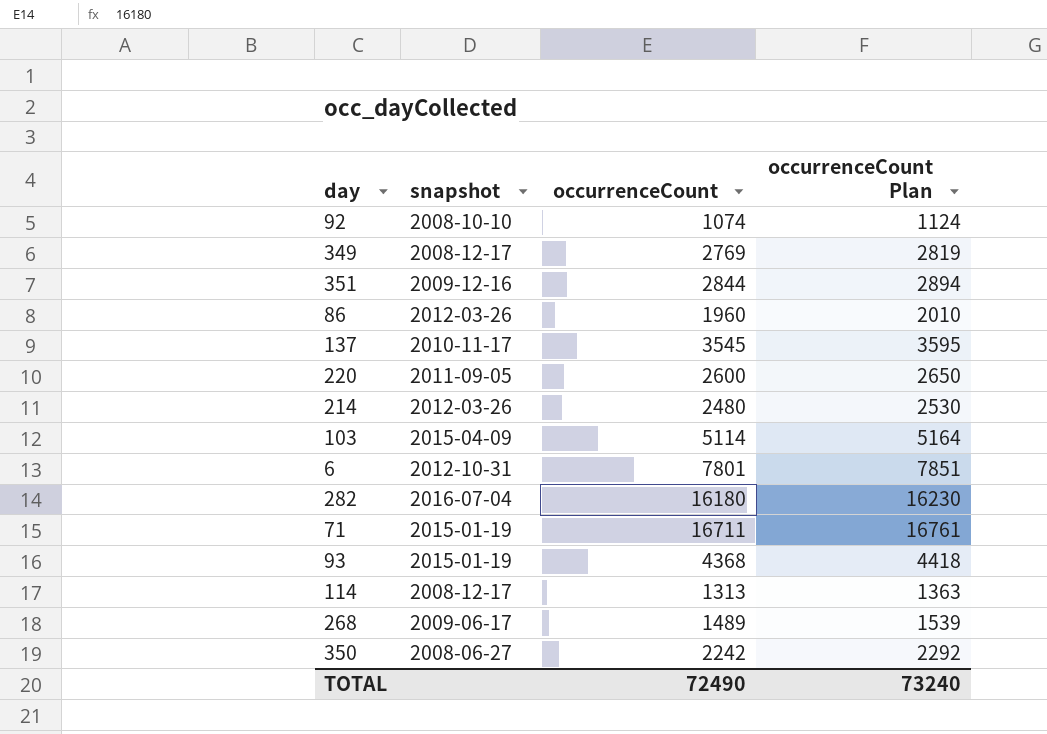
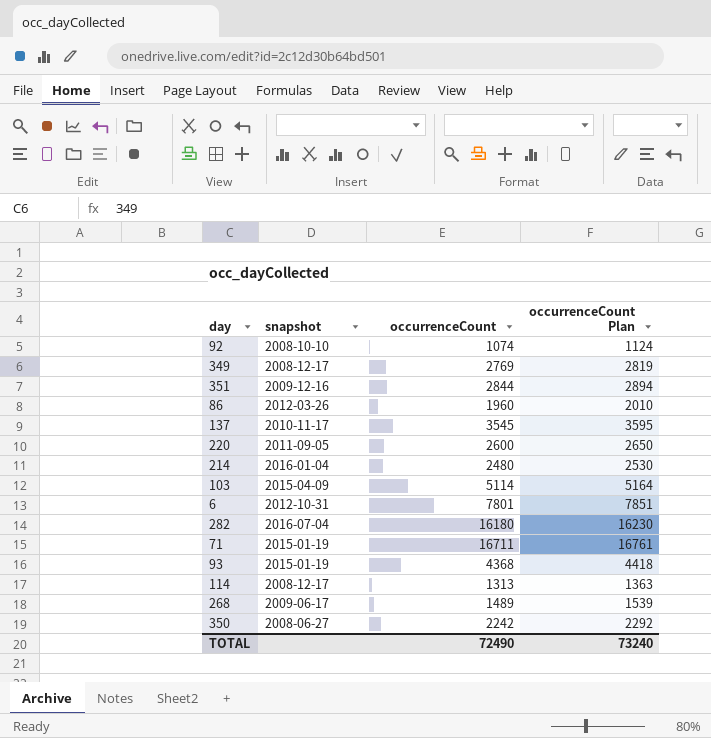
214 | snapshot: 2012-03-26 -> 2016-01-04

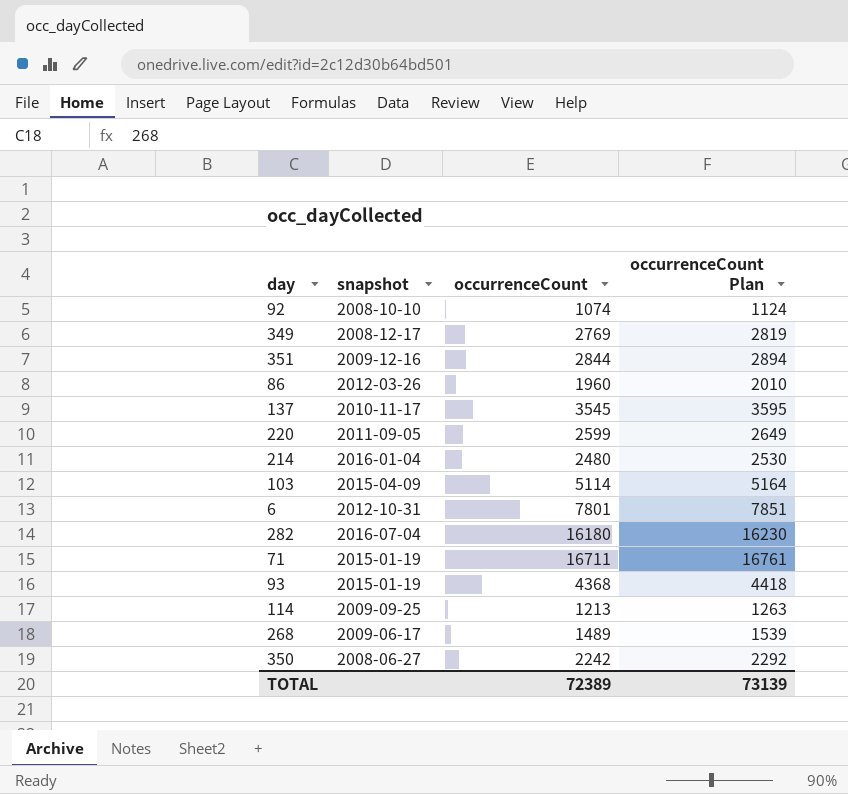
220 | occurrenceCount: 2600 -> 2599
220 | occurrenceCount Plan: 2650 -> 2649
114 | snapshot: 2008-12-17 -> 2009-09-25
114 | occurrenceCount: 1313 -> 1213
114 | occurrenceCount Plan: 1363 -> 1263
TOTAL | occurrenceCount: 72490 -> 72389
TOTAL | occurrenceCount Plan: 73240 -> 73139

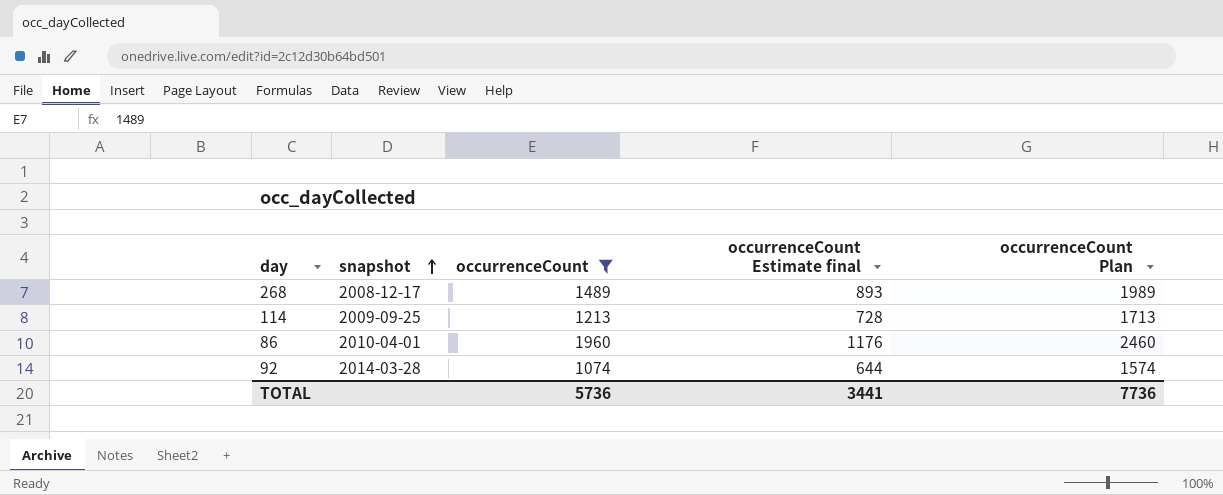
filter: none -> occurrenceCount <= 1960
row order: none -> snapshot ascending
column occurrenceCount Estimate final | formula: none -> [occurrenceCount] * 0.6
column occurrenceCount Plan | formula: [occurrenceCount] + 50 -> [occurrenceCount] + 500
268 | snapshot: 2009-06-17 -> 2008-12-17
86 | snapshot: 2012-03-26 -> 2010-04-01
92 | snapshot: 2008-10-10 -> 2014-03-28
TOTAL | occurrenceCount: 72389 -> 5736
TOTAL | occurrenceCount Plan: 73139 -> 7736

